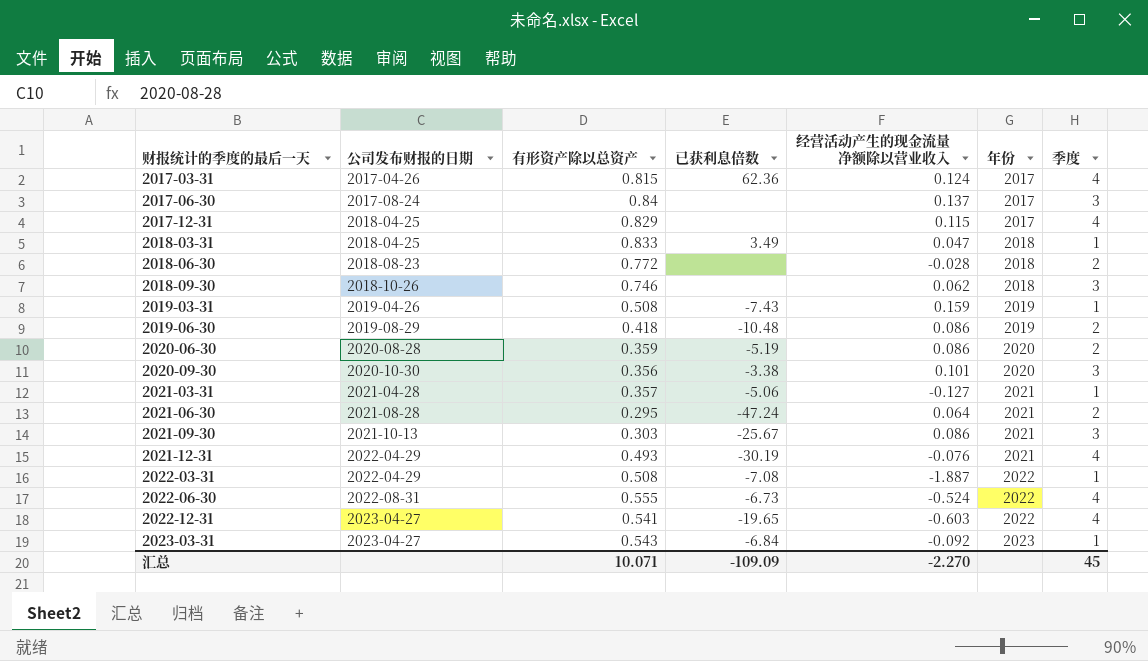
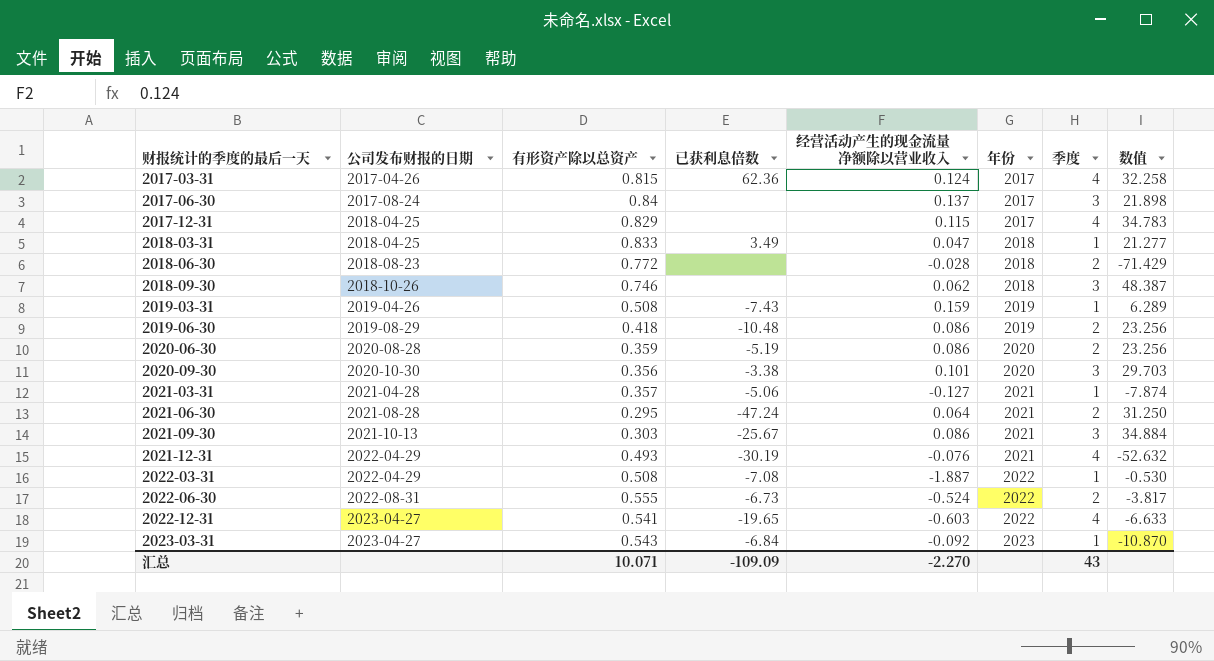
column 数值 | formula: none -> [季度] / [经营活动产生的现金流量净额除以营业收入]
2022-06-30 | 季度: 4 -> 2
汇总 | 季度: 45 -> 43

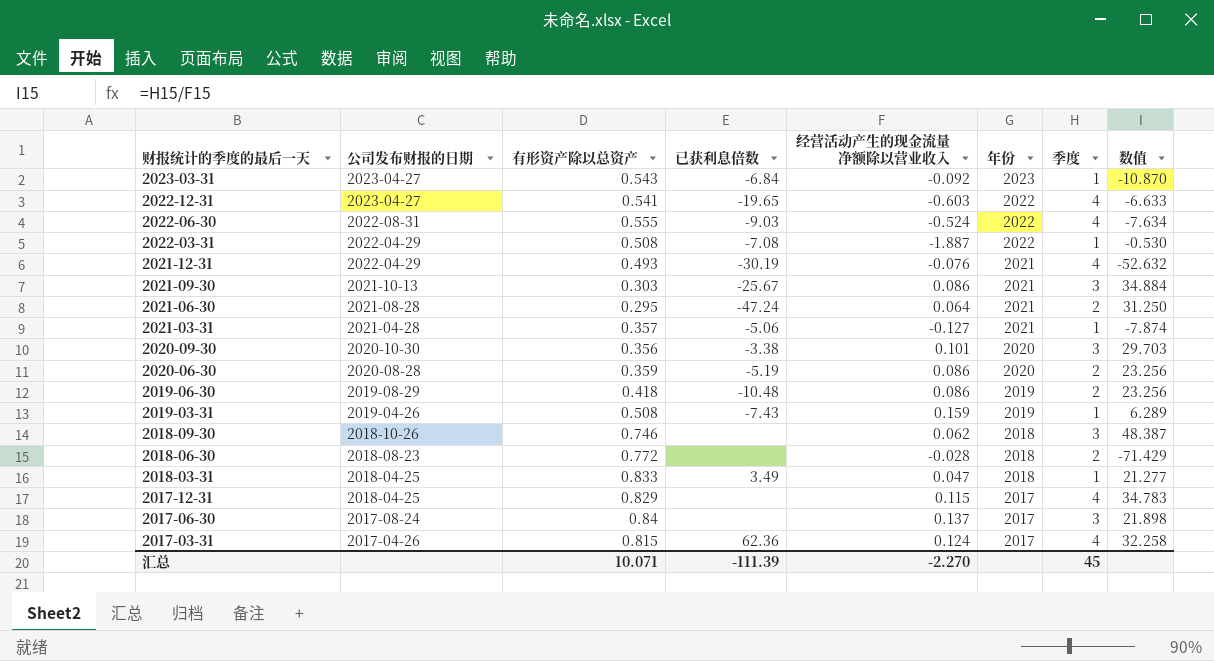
row order: 财报统计的季度的最后一天 ascending -> 财报统计的季度的最后一天 descending
2022-06-30 | 已获利息倍数: -6.73 -> -9.03
2022-06-30 | 季度: 2 -> 4
2022-06-30 | 数值: -3.817 -> -7.634
汇总 | 已获利息倍数: -109.09 -> -111.39
汇总 | 季度: 43 -> 45

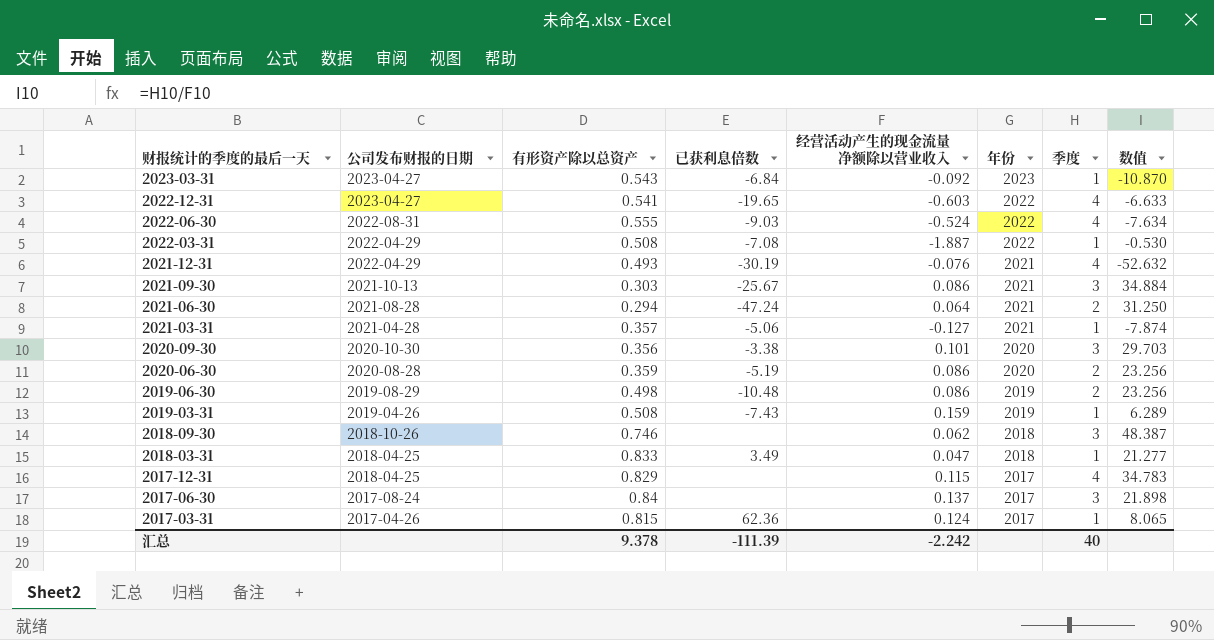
row 2018-06-30: 2018-08-23 | 0.772 | none | -0.028 | 2018 | 2 | -71.429 -> none
2021-06-30 | 有形资产除以总资产: 0.295 -> 0.294
2019-06-30 | 有形资产除以总资产: 0.418 -> 0.498
2017-03-31 | 季度: 4 -> 1
2017-03-31 | 数值: 32.258 -> 8.065
汇总 | 有形资产除以总资产: 10.071 -> 9.378
汇总 | 经营活动产生的现金流量净额除以营业收入: -2.270 -> -2.242
汇总 | 季度: 45 -> 40

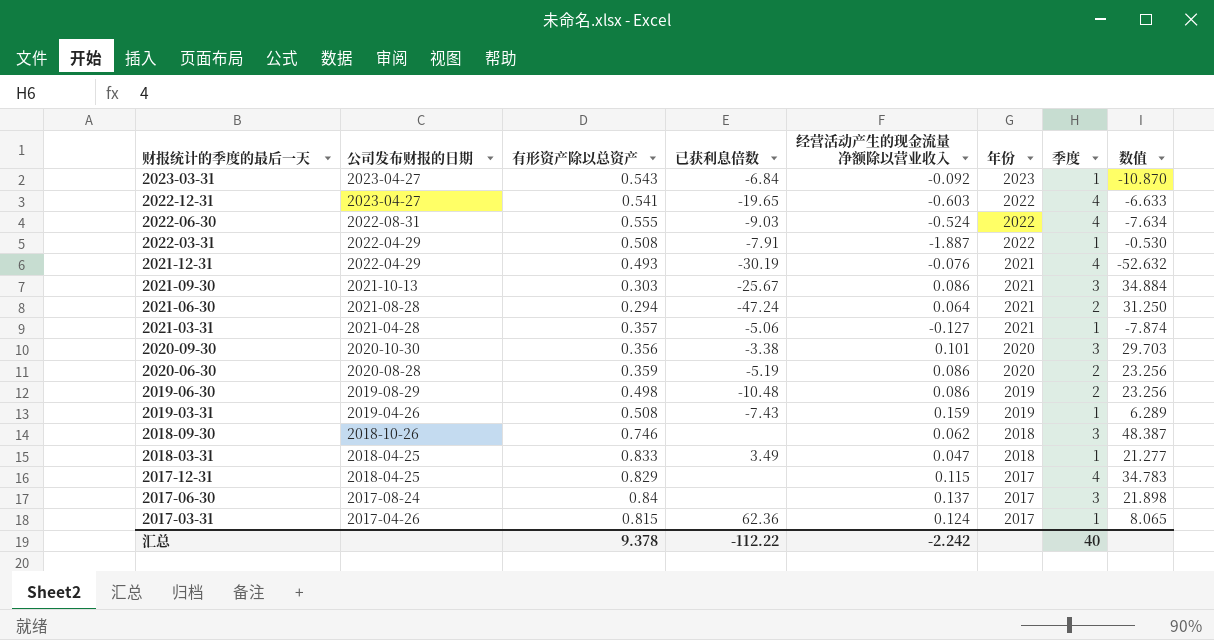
2022-03-31 | 已获利息倍数: -7.08 -> -7.91
汇总 | 已获利息倍数: -111.39 -> -112.22

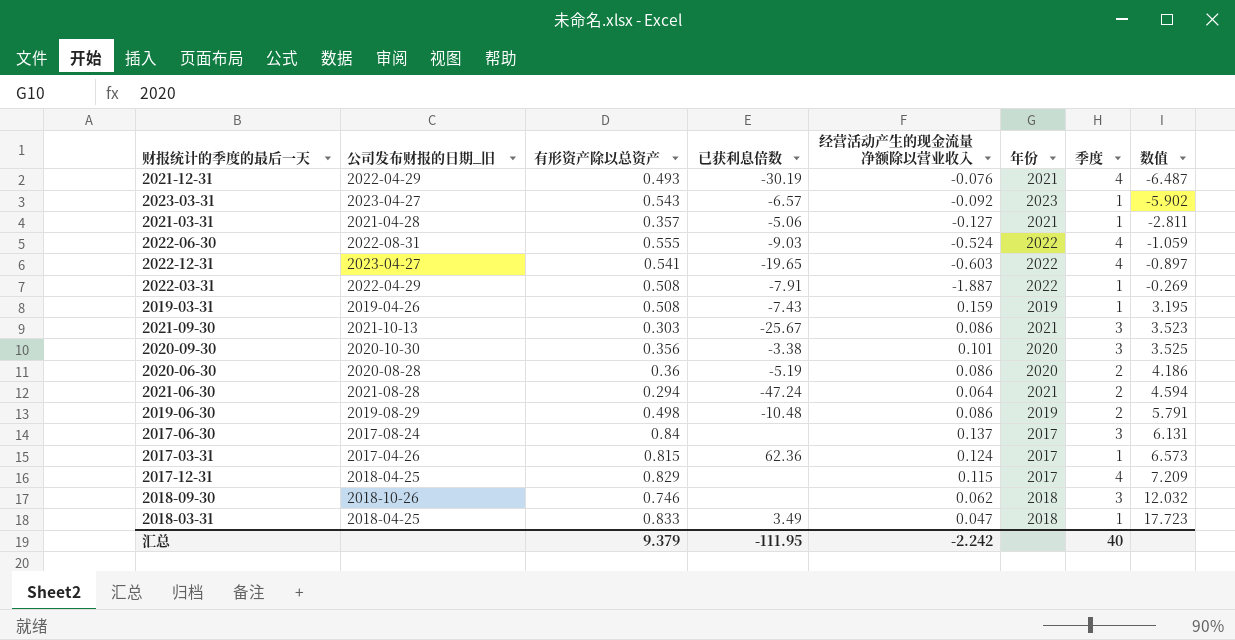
row order: 财报统计的季度的最后一天 descending -> 数值 ascending
column name: 公司发布财报的日期 -> 公司发布财报的日期_旧
column 数值 | formula: [季度] / [经营活动产生的现金流量净额除以营业收入] -> [有形资产除以总资产] / [经营活动产生的现金流量净额除以营业收入]
2023-03-31 | 已获利息倍数: -6.84 -> -6.57
2020-06-30 | 有形资产除以总资产: 0.359 -> 0.36
汇总 | 有形资产除以总资产: 9.378 -> 9.379
汇总 | 已获利息倍数: -112.22 -> -111.95

